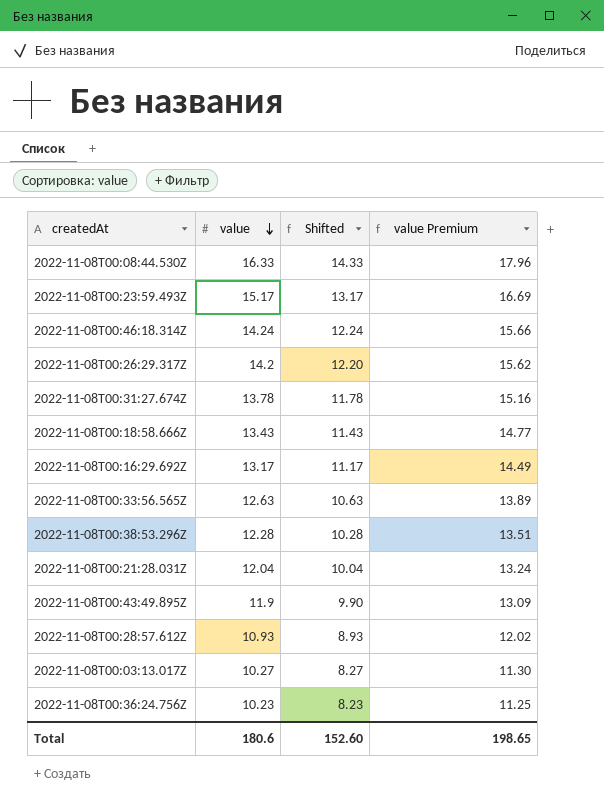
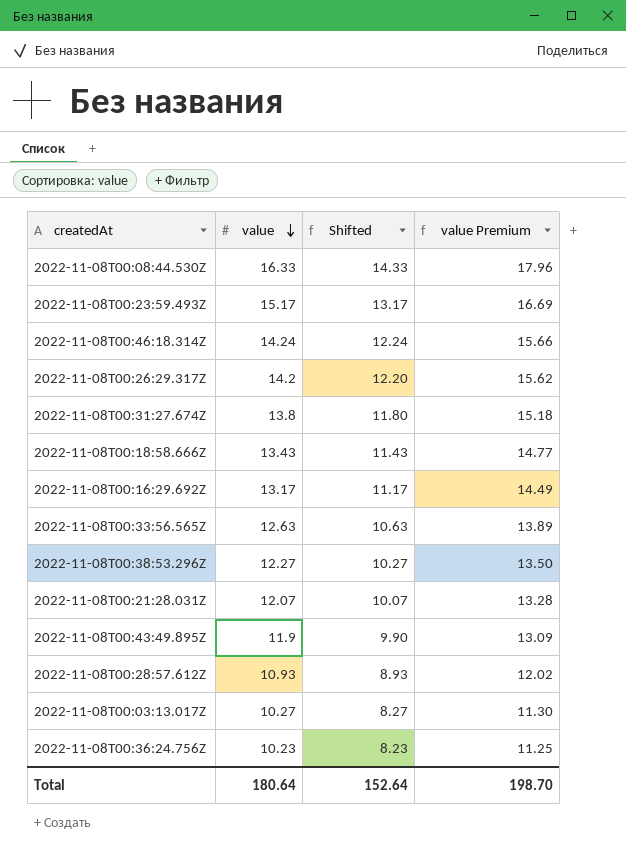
2022-11-08T00:31:27.674Z | value: 13.78 -> 13.8
2022-11-08T00:31:27.674Z | Shifted: 11.78 -> 11.80
2022-11-08T00:31:27.674Z | value Premium: 15.16 -> 15.18
2022-11-08T00:38:53.296Z | value: 12.28 -> 12.27
2022-11-08T00:38:53.296Z | Shifted: 10.28 -> 10.27
2022-11-08T00:38:53.296Z | value Premium: 13.51 -> 13.50
2022-11-08T00:21:28.031Z | value: 12.04 -> 12.07
2022-11-08T00:21:28.031Z | Shifted: 10.04 -> 10.07
2022-11-08T00:21:28.031Z | value Premium: 13.24 -> 13.28
Total | value: 180.6 -> 180.64
Total | Shifted: 152.60 -> 152.64
Total | value Premium: 198.65 -> 198.70

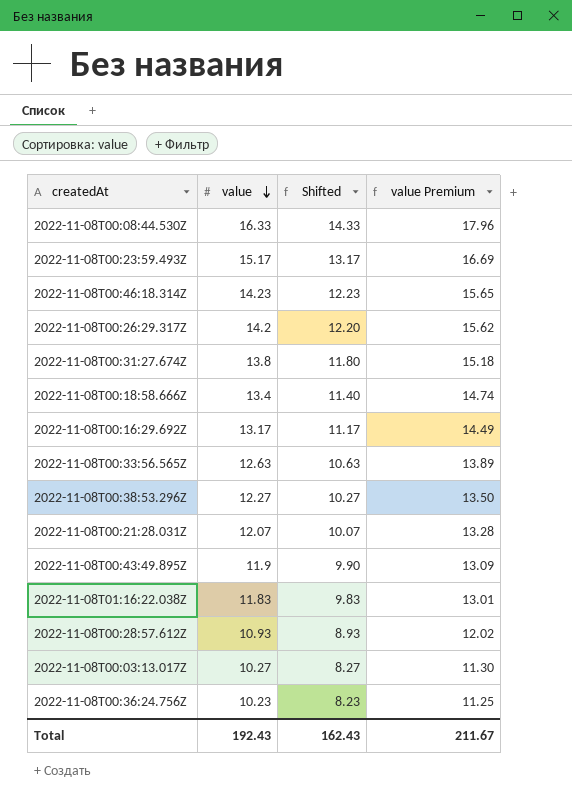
2022-11-08T00:46:18.314Z | value: 14.24 -> 14.23
2022-11-08T00:46:18.314Z | Shifted: 12.24 -> 12.23
2022-11-08T00:46:18.314Z | value Premium: 15.66 -> 15.65
2022-11-08T00:18:58.666Z | value: 13.43 -> 13.4
2022-11-08T00:18:58.666Z | Shifted: 11.43 -> 11.40
2022-11-08T00:18:58.666Z | value Premium: 14.77 -> 14.74
row 2022-11-08T01:16:22.038Z: none -> 11.83 | 9.83 | 13.01
Total | value: 180.64 -> 192.43
Total | Shifted: 152.64 -> 162.43
Total | value Premium: 198.70 -> 211.67

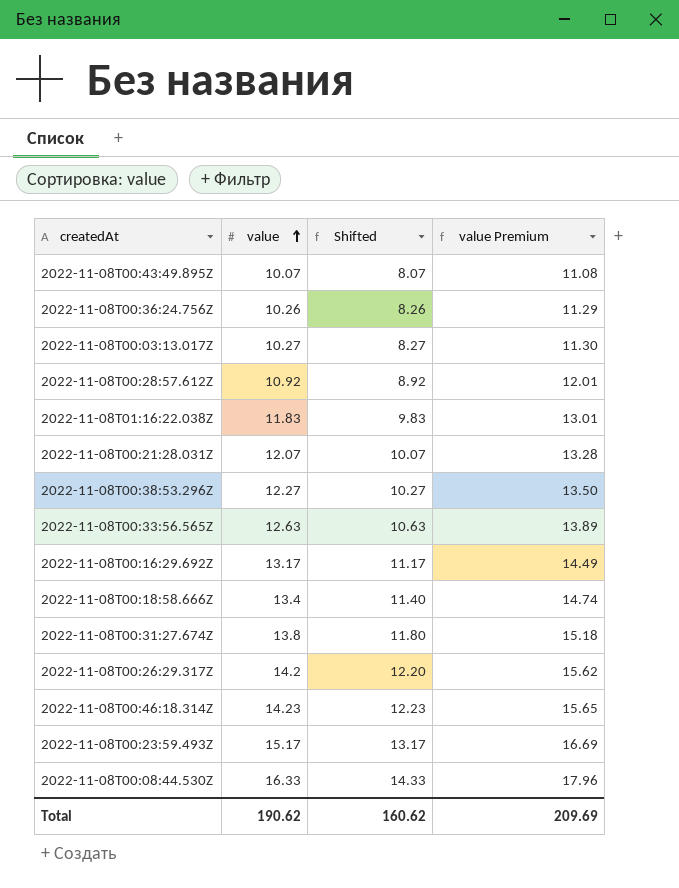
row order: value descending -> value ascending
2022-11-08T00:43:49.895Z | value: 11.9 -> 10.07
2022-11-08T00:43:49.895Z | Shifted: 9.90 -> 8.07
2022-11-08T00:43:49.895Z | value Premium: 13.09 -> 11.08
2022-11-08T00:36:24.756Z | value: 10.23 -> 10.26
2022-11-08T00:36:24.756Z | Shifted: 8.23 -> 8.26
2022-11-08T00:36:24.756Z | value Premium: 11.25 -> 11.29
2022-11-08T00:28:57.612Z | value: 10.93 -> 10.92
2022-11-08T00:28:57.612Z | Shifted: 8.93 -> 8.92
2022-11-08T00:28:57.612Z | value Premium: 12.02 -> 12.01
Total | value: 192.43 -> 190.62
Total | Shifted: 162.43 -> 160.62
Total | value Premium: 211.67 -> 209.69

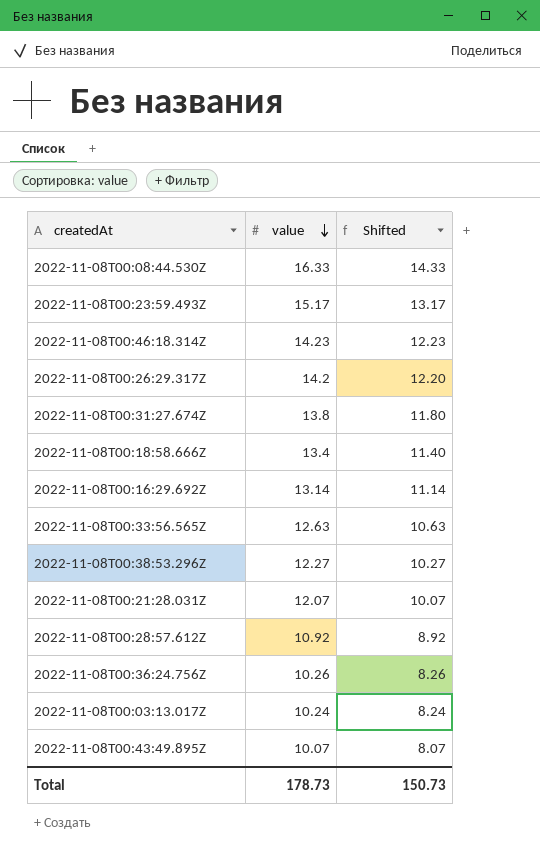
row order: value ascending -> value descending
column value Premium | formula: [value] * 1.1 -> none
row 2022-11-08T01:16:22.038Z: 11.83 | 9.83 | 13.01 -> none
2022-11-08T00:16:29.692Z | value: 13.17 -> 13.14
2022-11-08T00:16:29.692Z | Shifted: 11.17 -> 11.14
2022-11-08T00:03:13.017Z | value: 10.27 -> 10.24
2022-11-08T00:03:13.017Z | Shifted: 8.27 -> 8.24
Total | value: 190.62 -> 178.73
Total | Shifted: 160.62 -> 150.73

